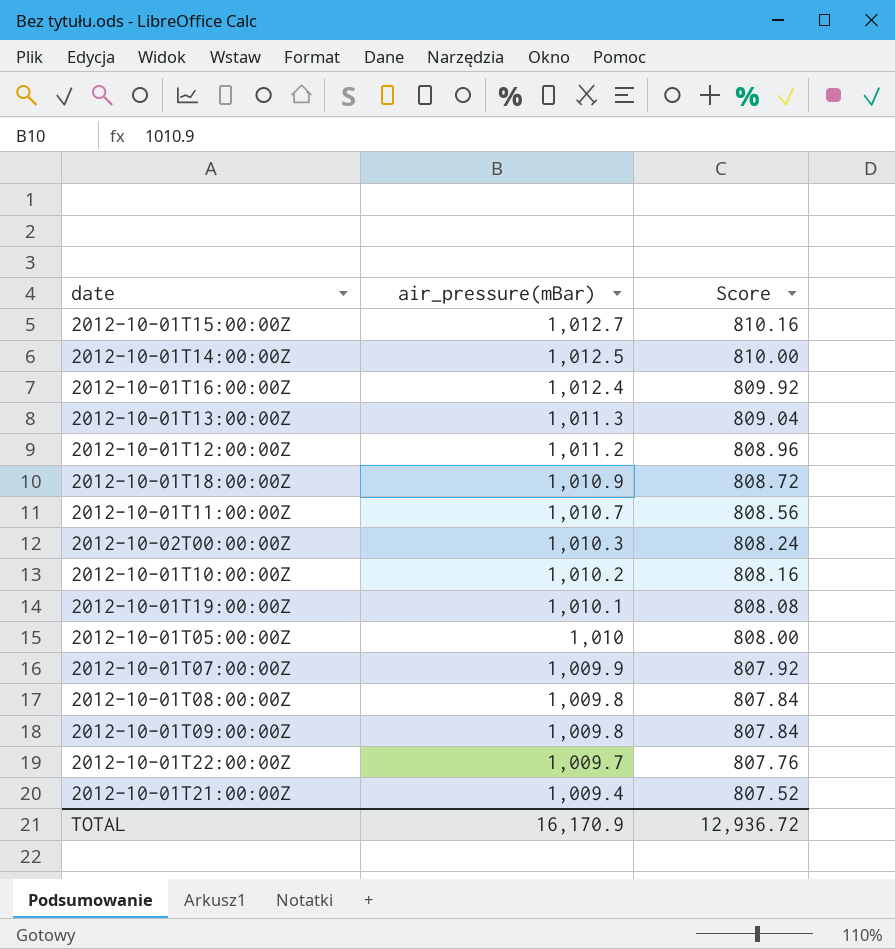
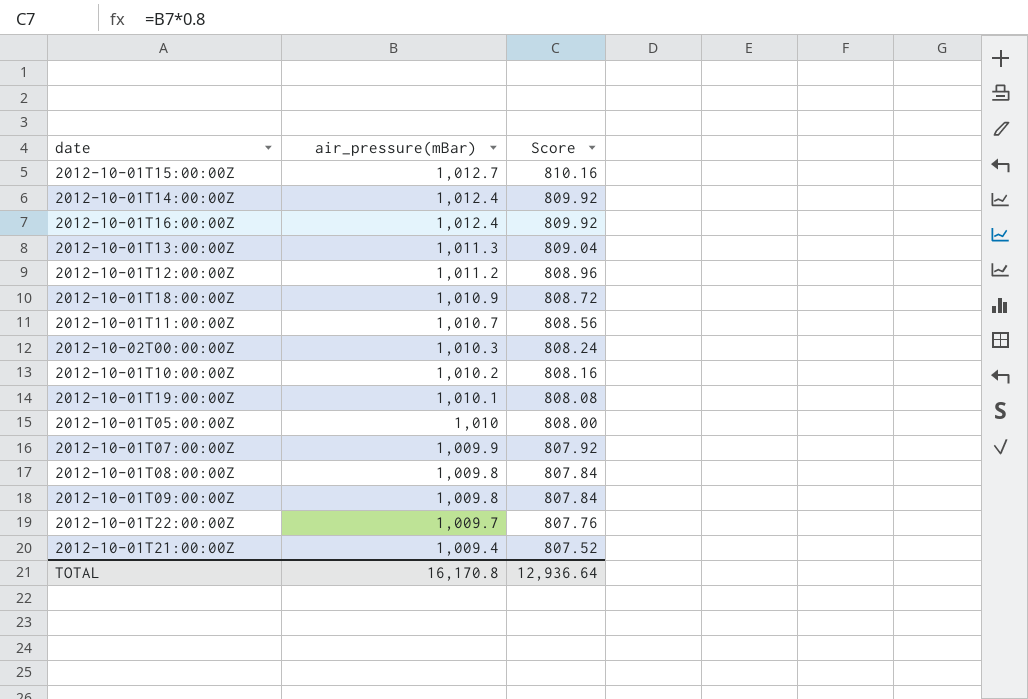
2012-10-01T14:00:00Z | air_pressure(mBar): 1,012.5 -> 1,012.4
2012-10-01T14:00:00Z | Score: 810.00 -> 809.92
TOTAL | air_pressure(mBar): 16,170.9 -> 16,170.8
TOTAL | Score: 12,936.72 -> 12,936.64

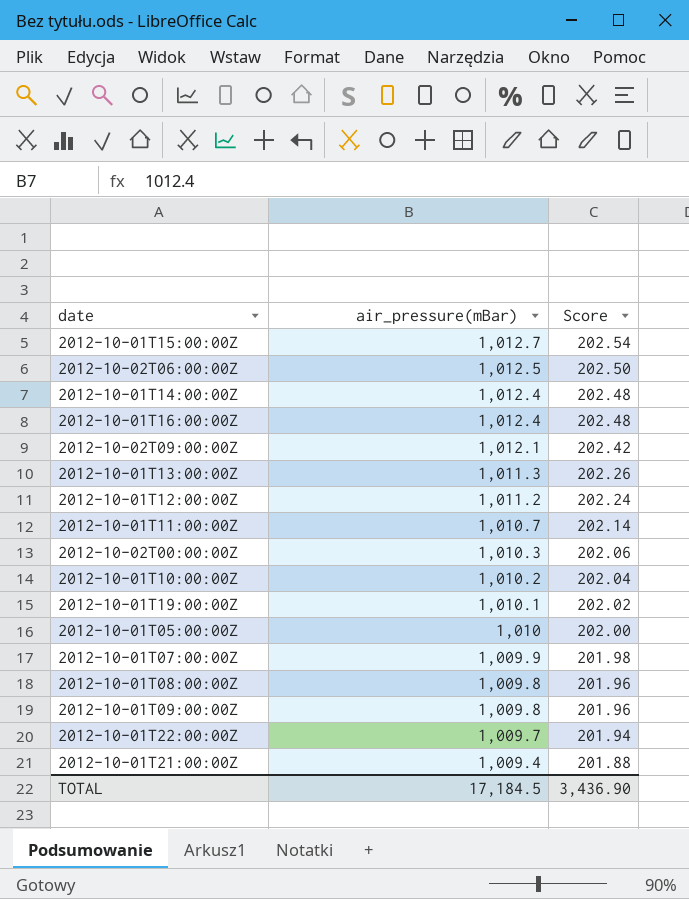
column Score | formula: [air_pressure(mBar)] * 0.8 -> [air_pressure(mBar)] * 0.2
row 2012-10-01T18:00:00Z: 1,010.9 | 808.72 -> none
row 2012-10-02T06:00:00Z: none -> 1,012.5 | 202.50
row 2012-10-02T09:00:00Z: none -> 1,012.1 | 202.42
TOTAL | air_pressure(mBar): 16,170.8 -> 17,184.5
TOTAL | Score: 12,936.64 -> 3,436.90

